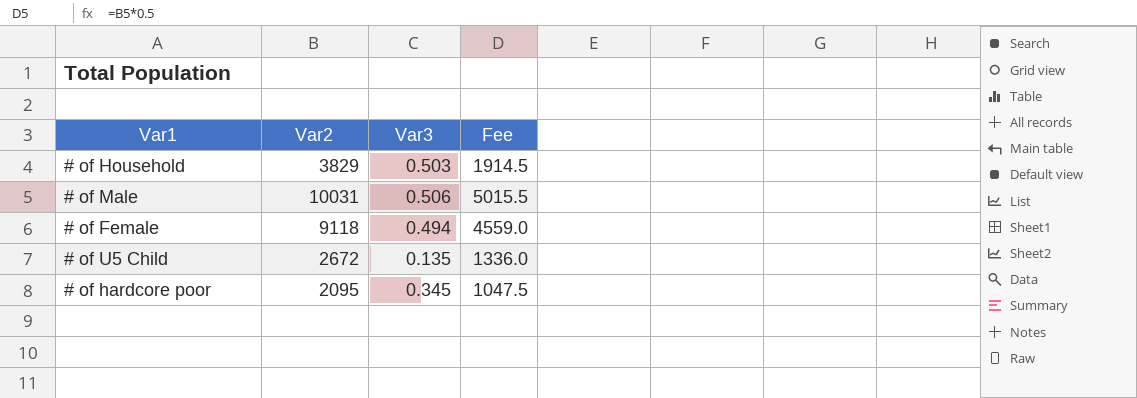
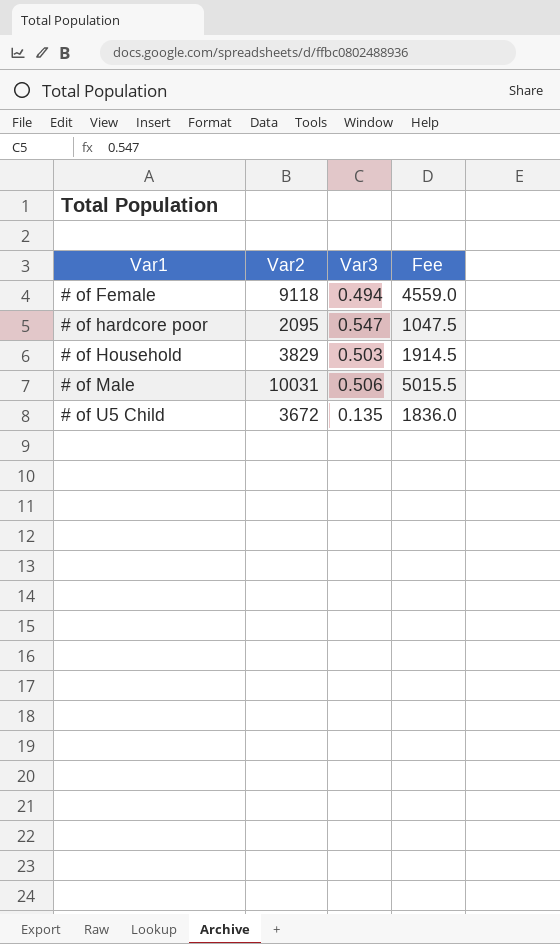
row order: none -> Var1 ascending
# of hardcore poor | Var3: 0.345 -> 0.547
# of U5 Child | Var2: 2672 -> 3672
# of U5 Child | Fee: 1336.0 -> 1836.0

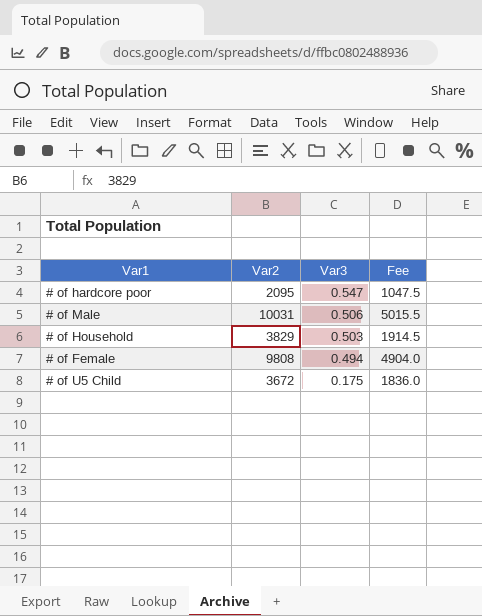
row order: Var1 ascending -> Var3 descending
# of Female | Var2: 9118 -> 9808
# of Female | Fee: 4559.0 -> 4904.0
# of U5 Child | Var3: 0.135 -> 0.175

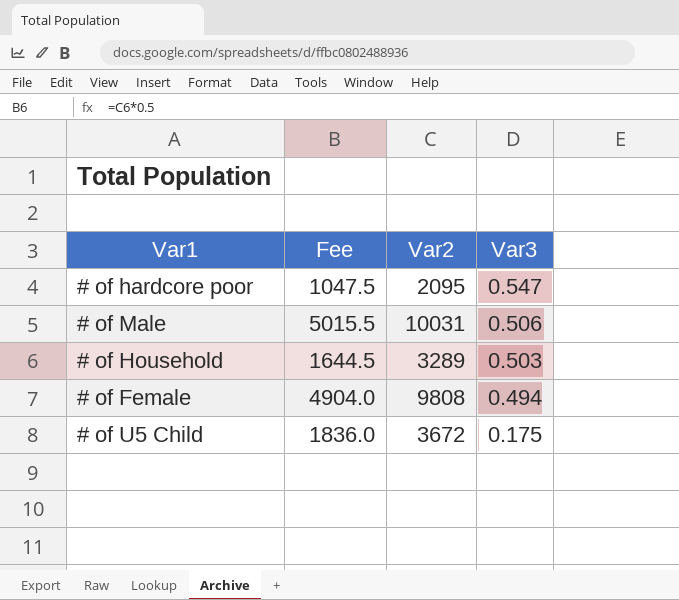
column Fee | position: 4 -> 2
# of Household | Fee: 1914.5 -> 1644.5
# of Household | Var2: 3829 -> 3289

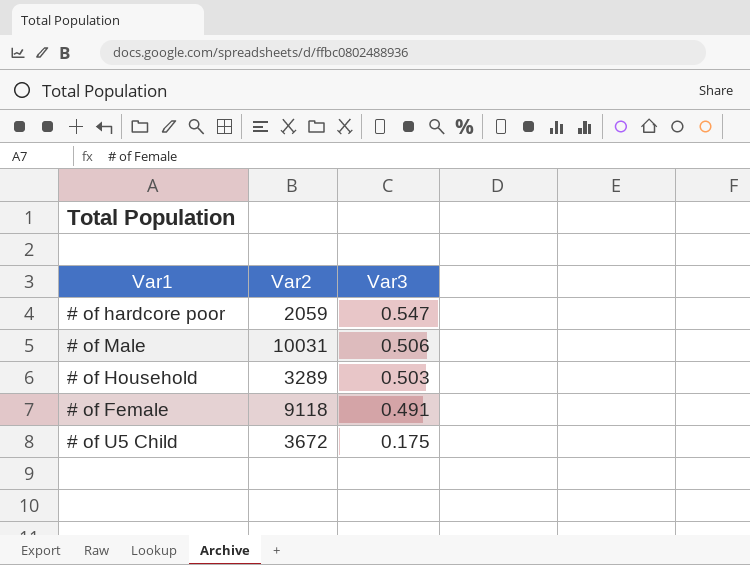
column Fee | formula: [Var2] * 0.5 -> none
# of hardcore poor | Var2: 2095 -> 2059
# of Female | Var2: 9808 -> 9118
# of Female | Var3: 0.494 -> 0.491

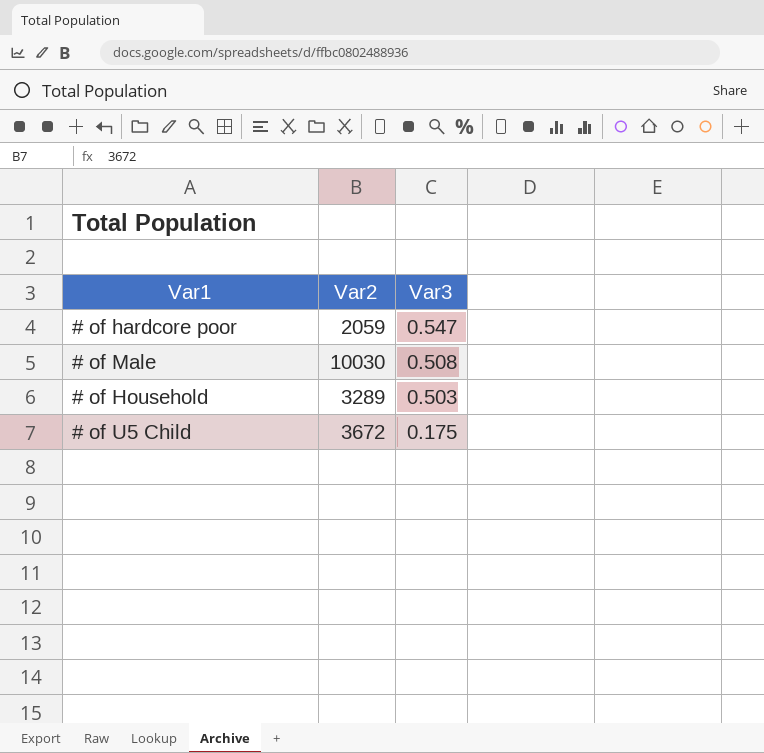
row # of Female: 9118 | 0.491 -> none
# of Male | Var2: 10031 -> 10030
# of Male | Var3: 0.506 -> 0.508

